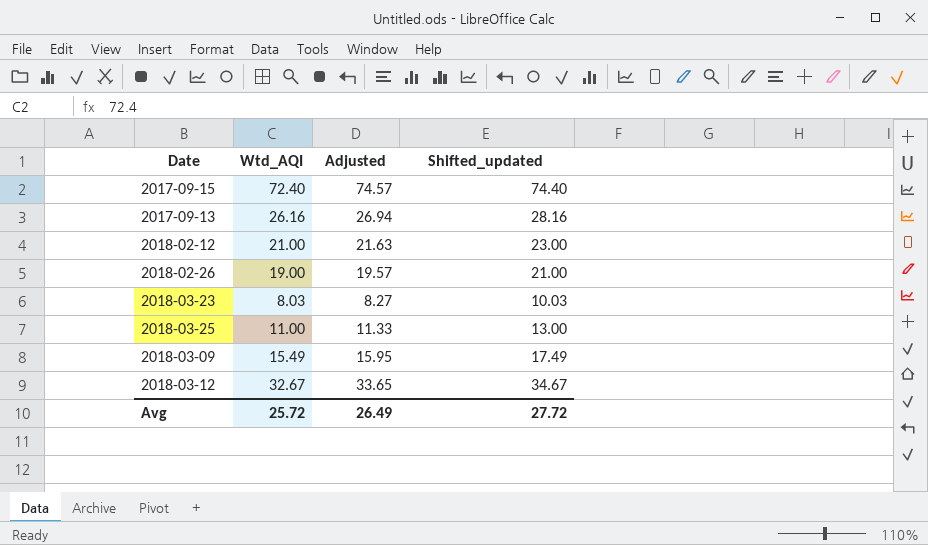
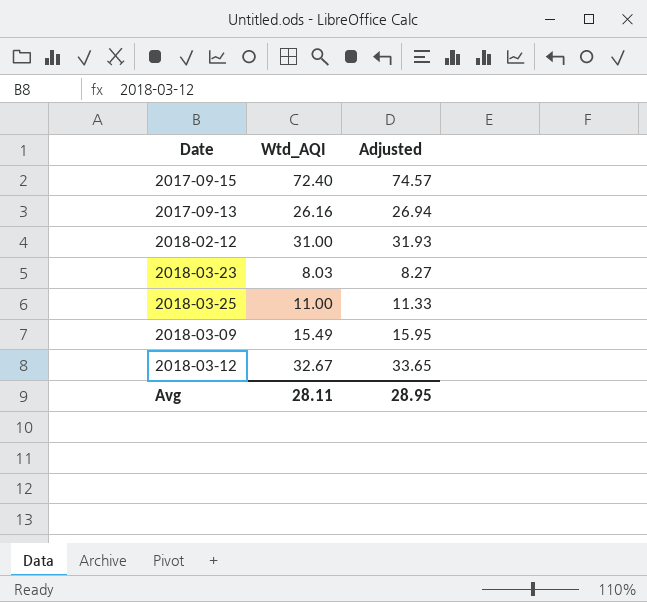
column Shifted_updated | formula: [Wtd_AQI] + 2 -> none
row 2018-02-26: 19.00 | 19.57 | 21.00 -> none
2018-02-12 | Wtd_AQI: 21.00 -> 31.00
2018-02-12 | Adjusted: 21.63 -> 31.93
Avg | Wtd_AQI: 25.72 -> 28.11
Avg | Adjusted: 26.49 -> 28.95

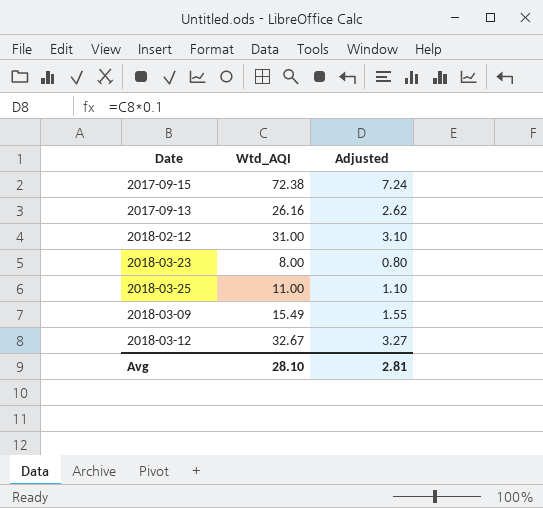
column Adjusted | formula: [Wtd_AQI] * 1.03 -> [Wtd_AQI] * 0.1
2017-09-15 | Wtd_AQI: 72.40 -> 72.38
2018-03-23 | Wtd_AQI: 8.03 -> 8.00
Avg | Wtd_AQI: 28.11 -> 28.10
Avg | Adjusted: 28.95 -> 2.81

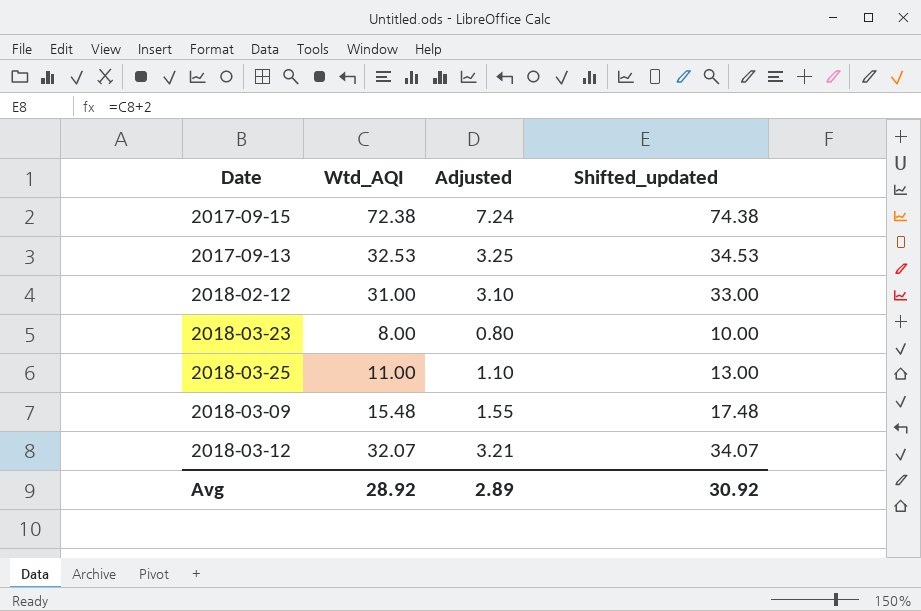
column Shifted_updated | formula: none -> [Wtd_AQI] + 2
2017-09-13 | Wtd_AQI: 26.16 -> 32.53
2017-09-13 | Adjusted: 2.62 -> 3.25
2018-03-09 | Wtd_AQI: 15.49 -> 15.48
2018-03-12 | Wtd_AQI: 32.67 -> 32.07
2018-03-12 | Adjusted: 3.27 -> 3.21
Avg | Wtd_AQI: 28.10 -> 28.92
Avg | Adjusted: 2.81 -> 2.89

